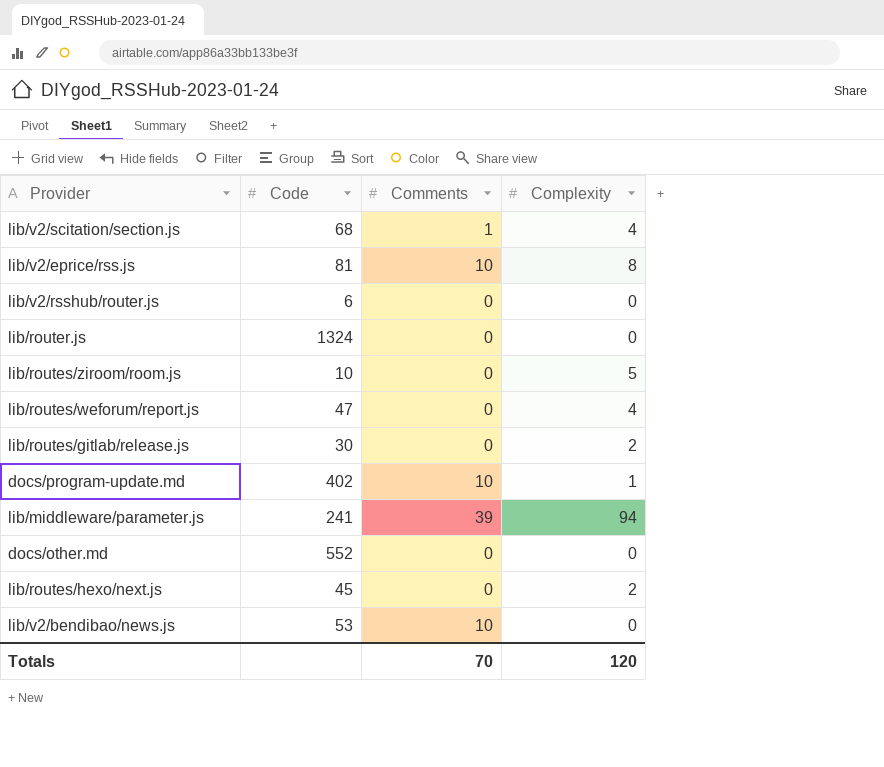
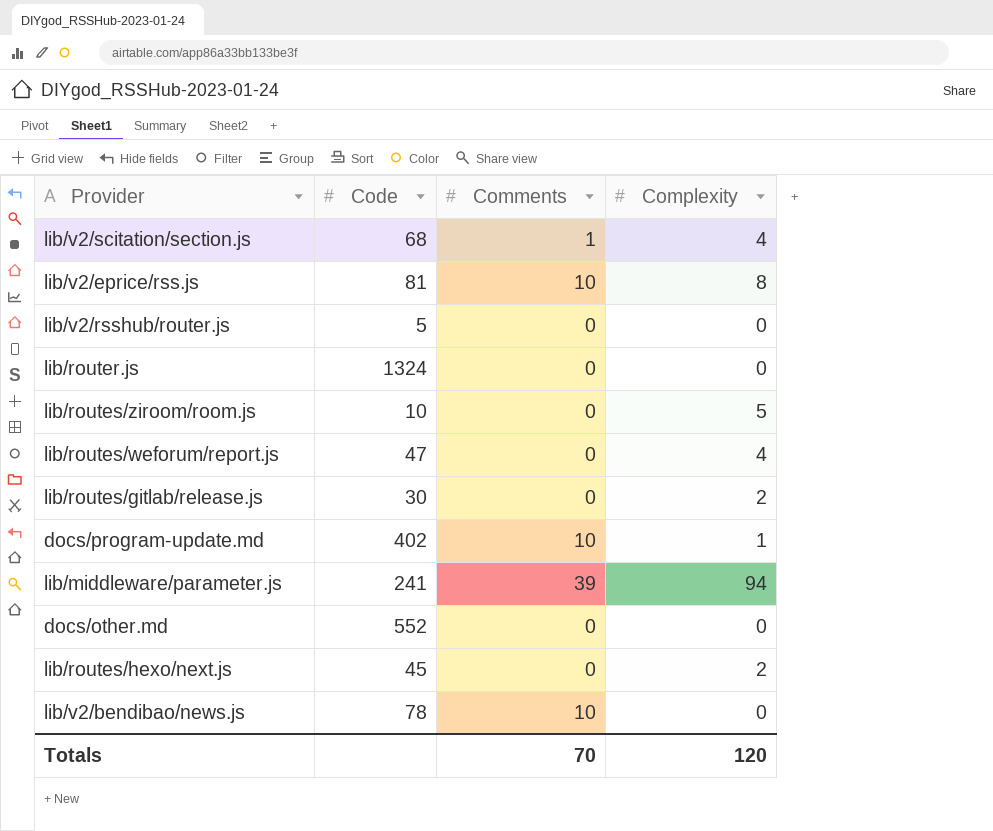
lib/v2/rsshub/router.js | Code: 6 -> 5
lib/v2/bendibao/news.js | Code: 53 -> 78

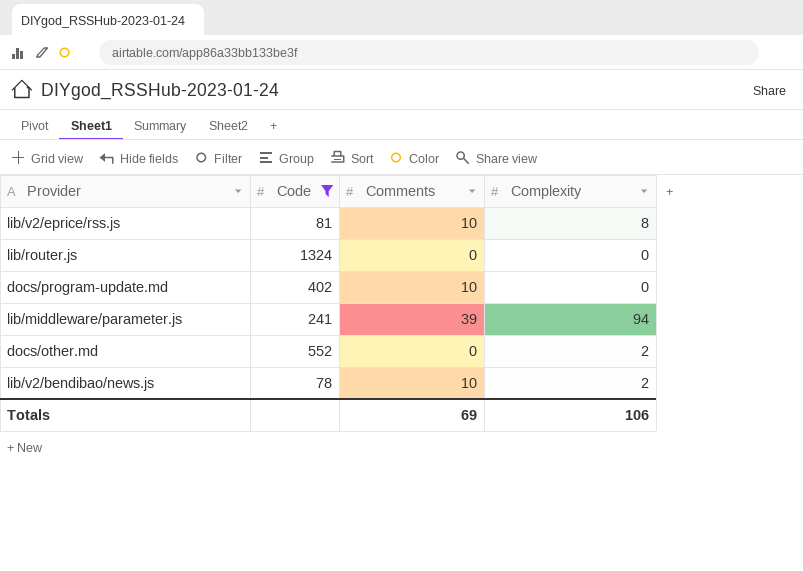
filter: none -> Code >= 78
docs/program-update.md | Complexity: 1 -> 0
docs/other.md | Complexity: 0 -> 2
lib/v2/bendibao/news.js | Complexity: 0 -> 2
Totals | Comments: 70 -> 69
Totals | Complexity: 120 -> 106

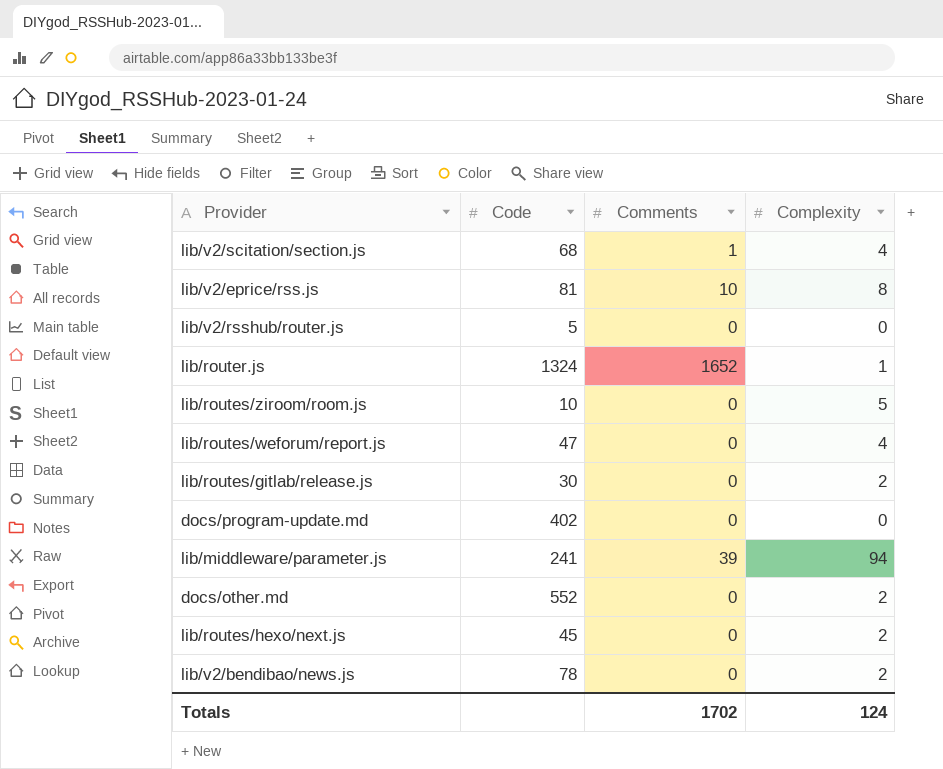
filter: Code >= 78 -> none
lib/router.js | Comments: 0 -> 1652
lib/router.js | Complexity: 0 -> 1
docs/program-update.md | Comments: 10 -> 0
lib/v2/bendibao/news.js | Comments: 10 -> 0
Totals | Comments: 69 -> 1702
Totals | Complexity: 106 -> 124

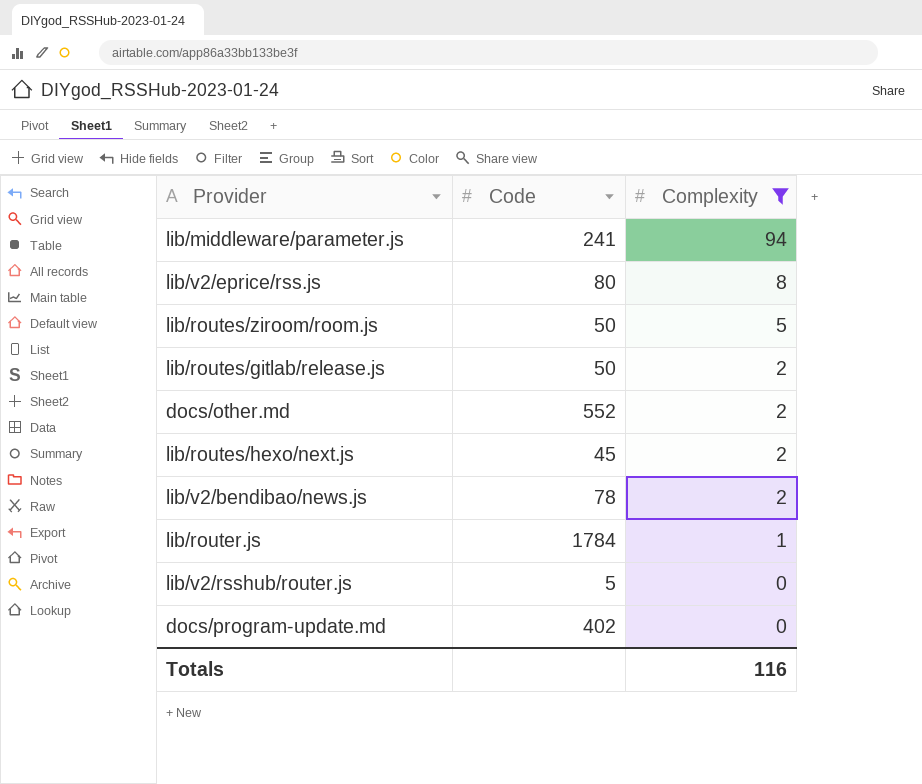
filter: none -> Complexity != 4
row order: none -> Complexity descending
column Comments | position: 3 -> none
lib/v2/eprice/rss.js | Code: 81 -> 80
lib/routes/ziroom/room.js | Code: 10 -> 50
lib/routes/gitlab/release.js | Code: 30 -> 50
lib/router.js | Code: 1324 -> 1784
Totals | Complexity: 124 -> 116

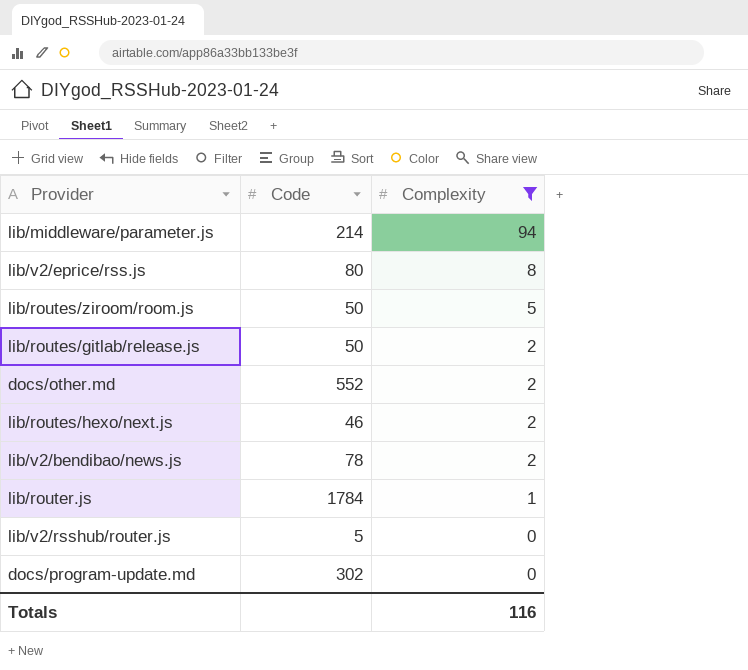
lib/middleware/parameter.js | Code: 241 -> 214
lib/routes/hexo/next.js | Code: 45 -> 46
docs/program-update.md | Code: 402 -> 302

